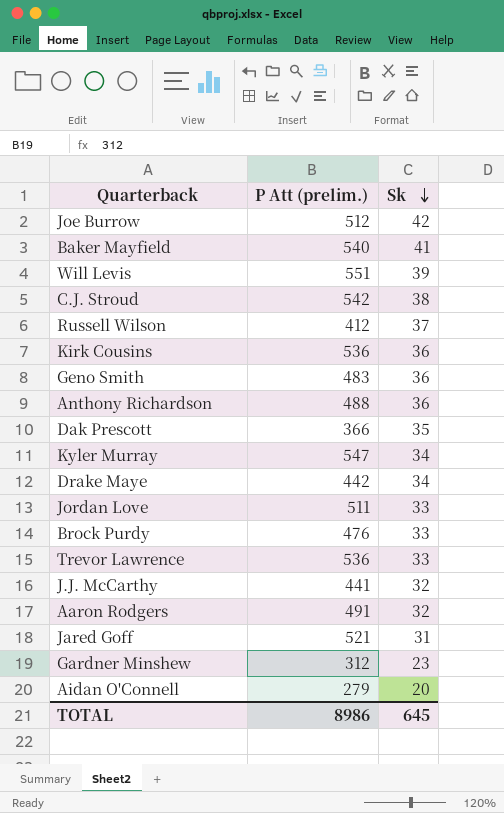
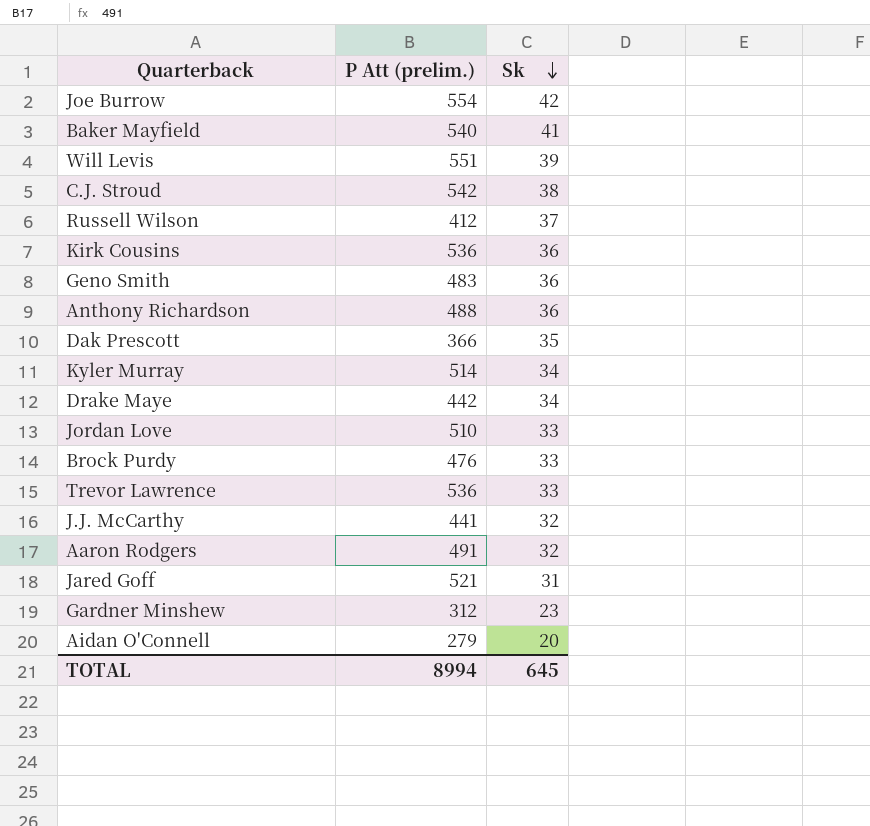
Joe Burrow | P Att (prelim.): 512 -> 554
Kyler Murray | P Att (prelim.): 547 -> 514
Jordan Love | P Att (prelim.): 511 -> 510
TOTAL | P Att (prelim.): 8986 -> 8994

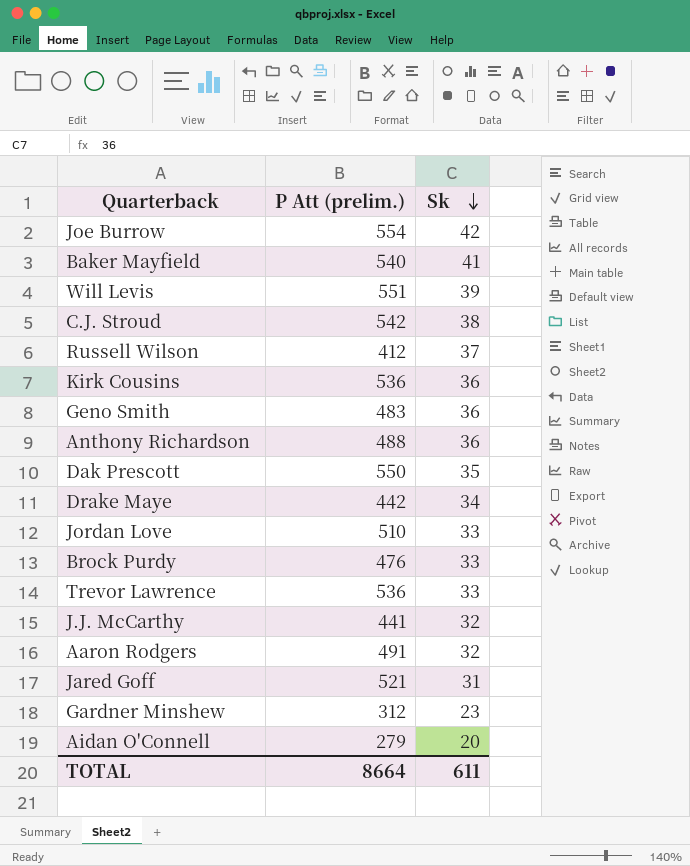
row Kyler Murray: 514 | 34 -> none
Dak Prescott | P Att (prelim.): 366 -> 550
TOTAL | P Att (prelim.): 8994 -> 8664
TOTAL | Sk: 645 -> 611

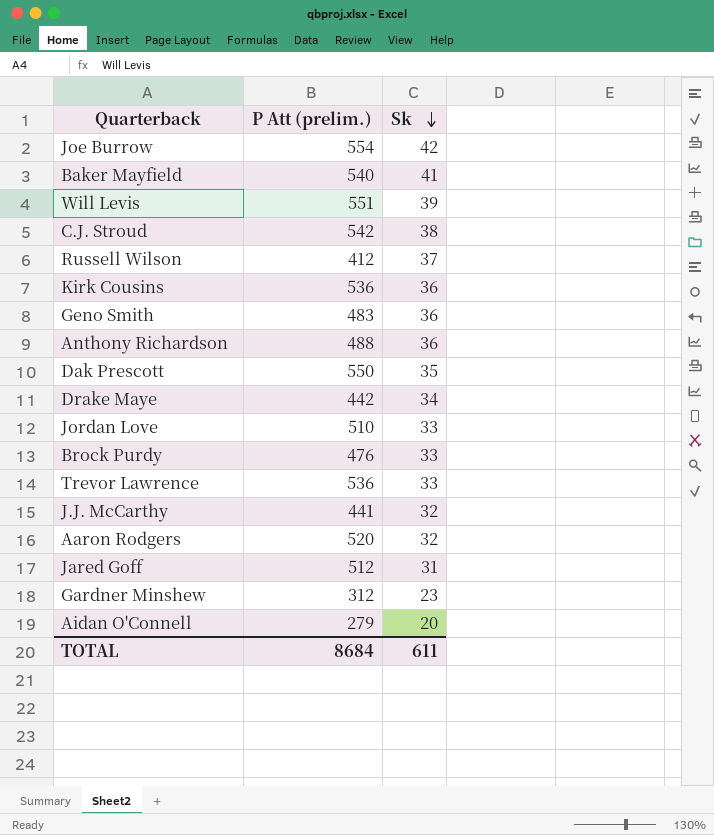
Aaron Rodgers | P Att (prelim.): 491 -> 520
Jared Goff | P Att (prelim.): 521 -> 512
TOTAL | P Att (prelim.): 8664 -> 8684

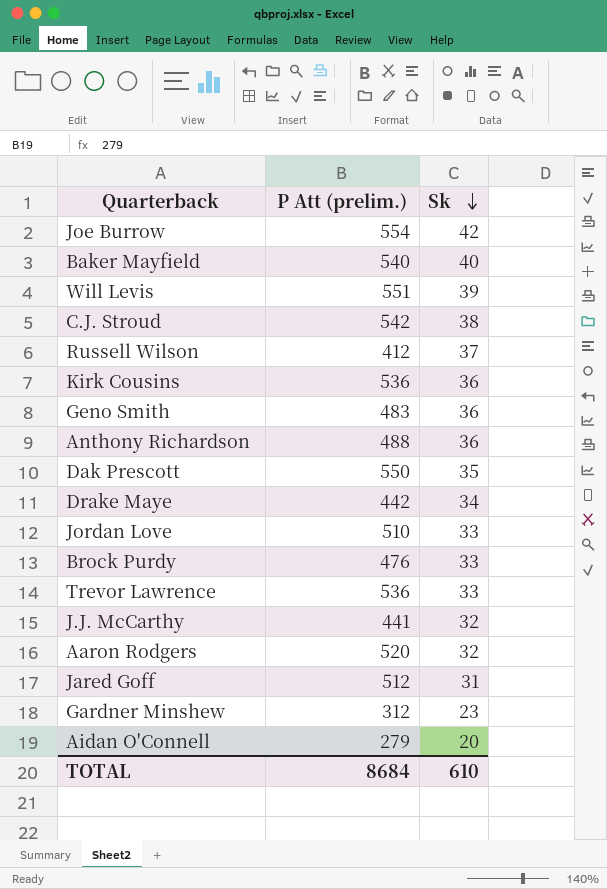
Baker Mayfield | Sk: 41 -> 40
TOTAL | Sk: 611 -> 610

